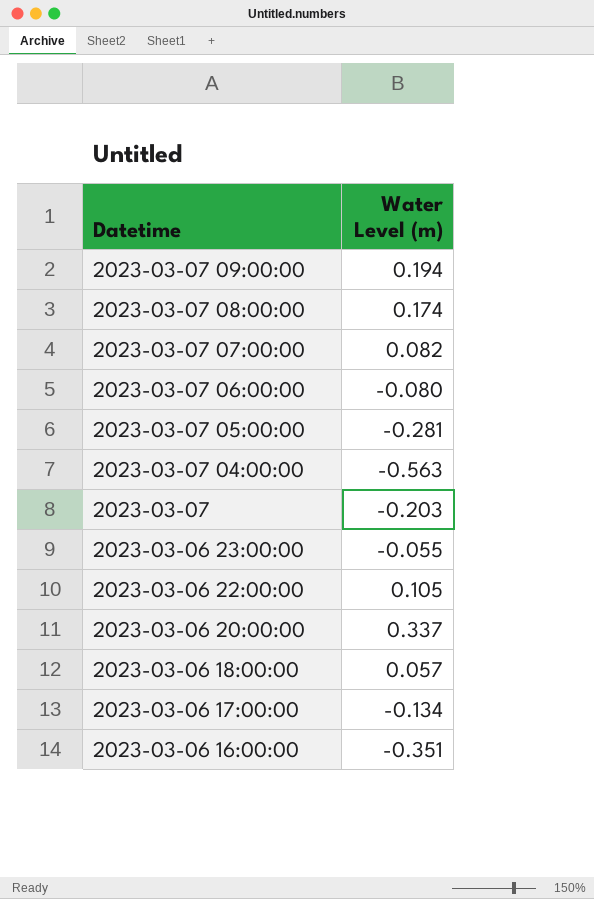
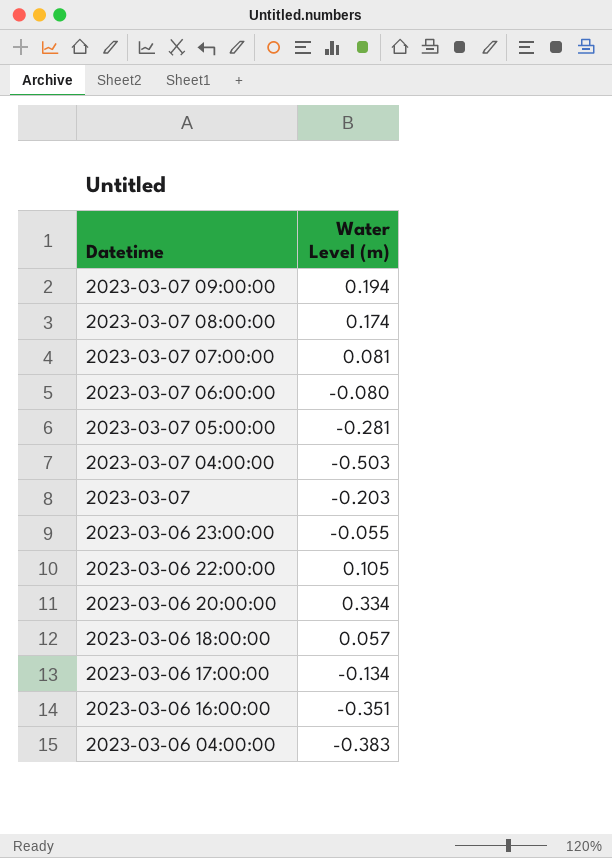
2023-03-07 07:00:00 | Water Level (m): 0.082 -> 0.081
2023-03-07 04:00:00 | Water Level (m): -0.563 -> -0.503
2023-03-06 20:00:00 | Water Level (m): 0.337 -> 0.334
row 2023-03-06 04:00:00: none -> -0.383

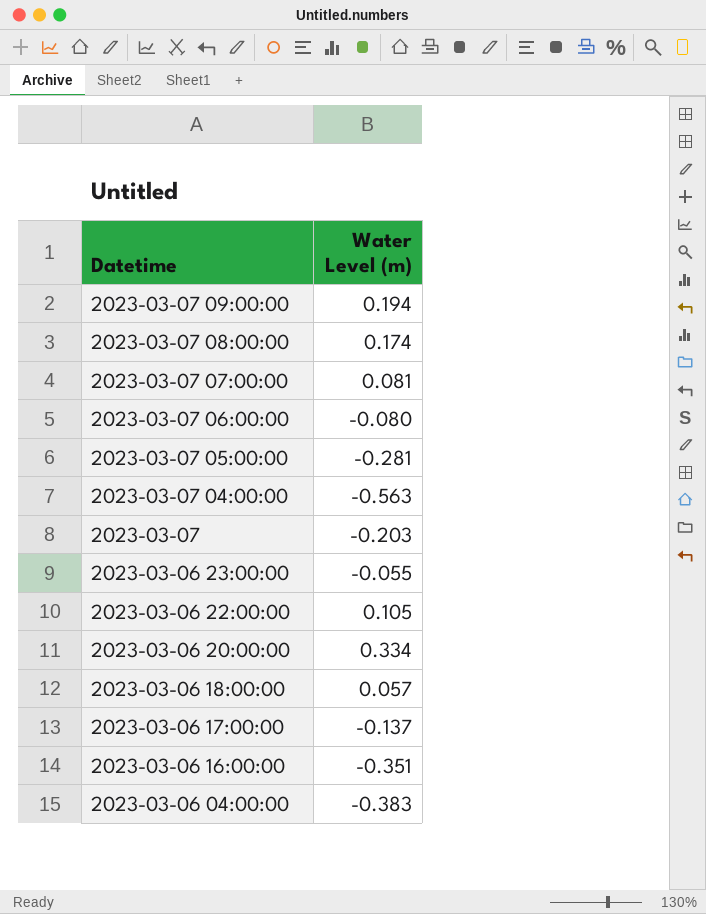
2023-03-07 04:00:00 | Water Level (m): -0.503 -> -0.563
2023-03-06 17:00:00 | Water Level (m): -0.134 -> -0.137

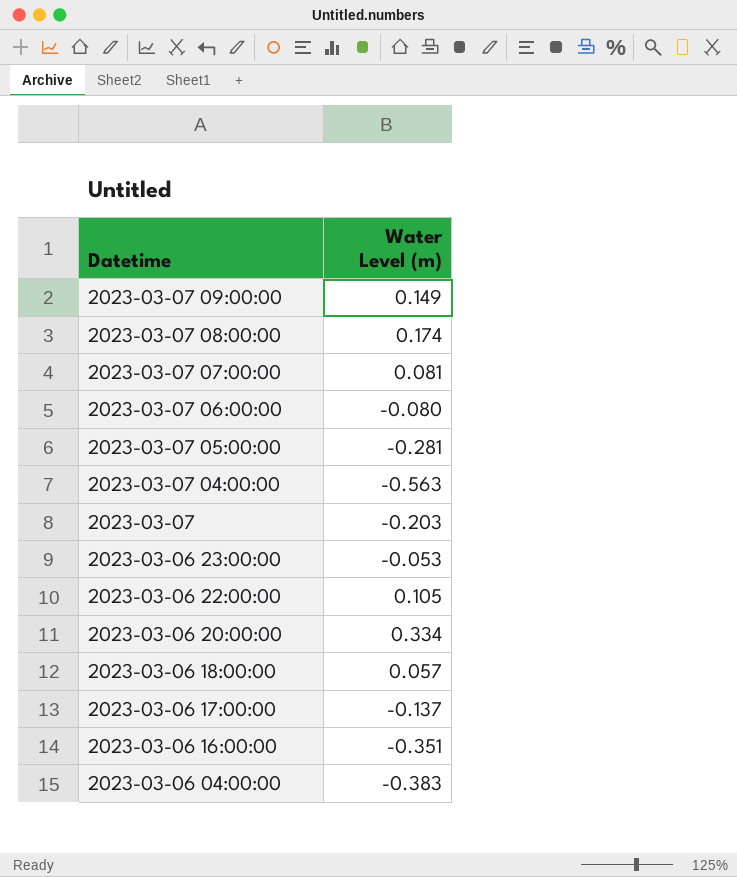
2023-03-07 09:00:00 | Water Level (m): 0.194 -> 0.149
2023-03-06 23:00:00 | Water Level (m): -0.055 -> -0.053

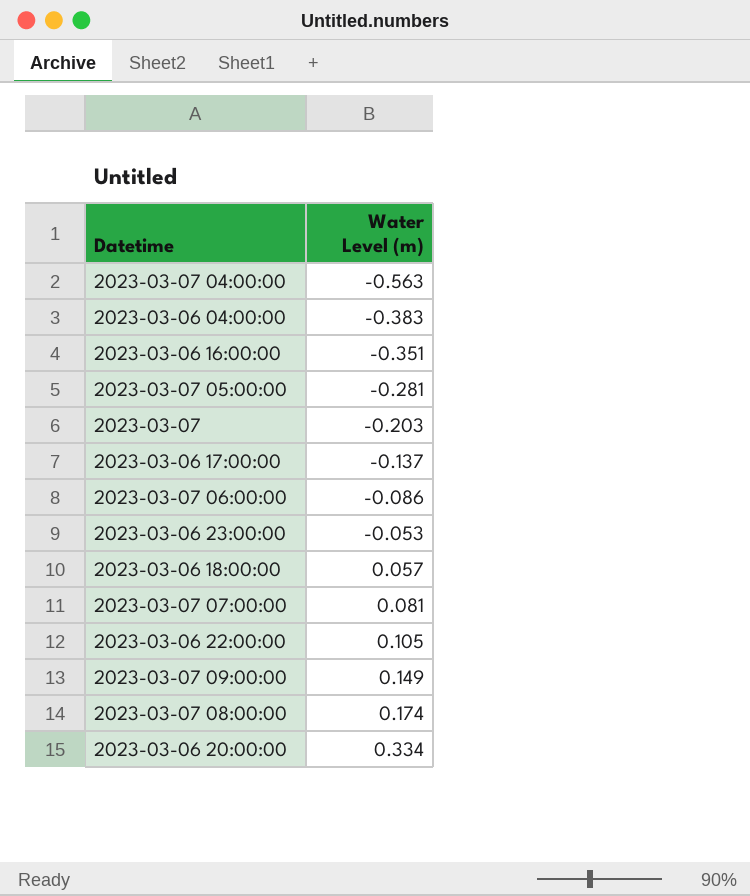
row order: Datetime descending -> Water Level (m) ascending
2023-03-07 06:00:00 | Water Level (m): -0.080 -> -0.086

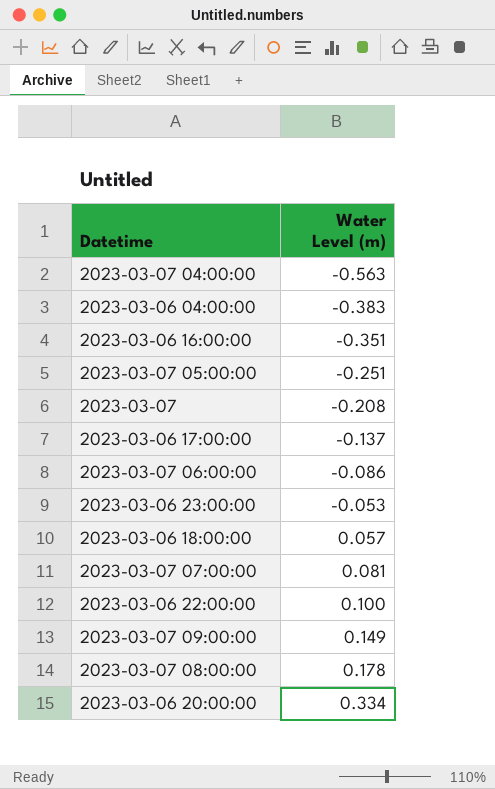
2023-03-07 05:00:00 | Water Level (m): -0.281 -> -0.251
2023-03-07 | Water Level (m): -0.203 -> -0.208
2023-03-06 22:00:00 | Water Level (m): 0.105 -> 0.100
2023-03-07 08:00:00 | Water Level (m): 0.174 -> 0.178

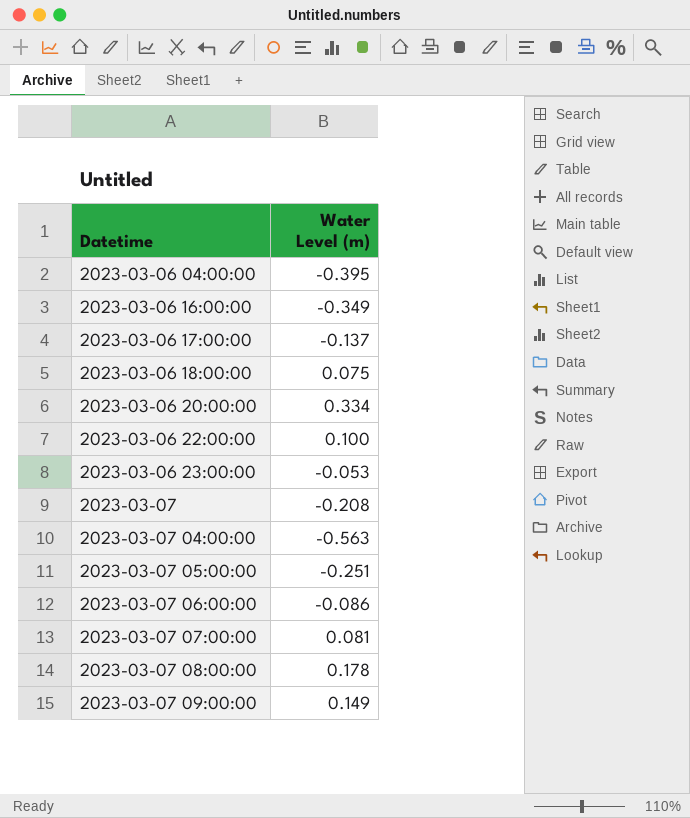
row order: Water Level (m) ascending -> Datetime ascending
2023-03-06 04:00:00 | Water Level (m): -0.383 -> -0.395
2023-03-06 16:00:00 | Water Level (m): -0.351 -> -0.349
2023-03-06 18:00:00 | Water Level (m): 0.057 -> 0.075

